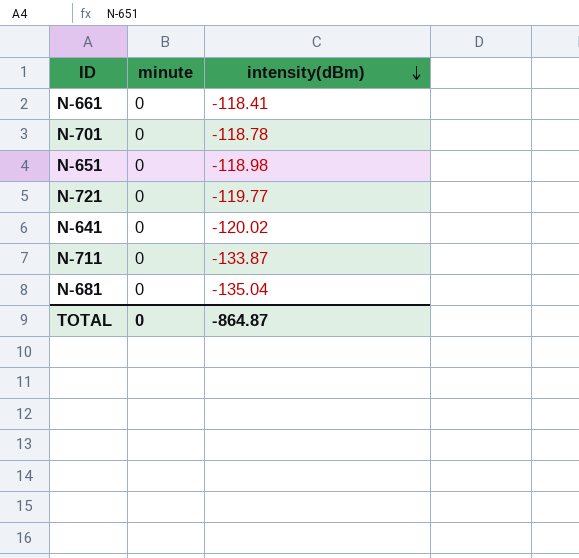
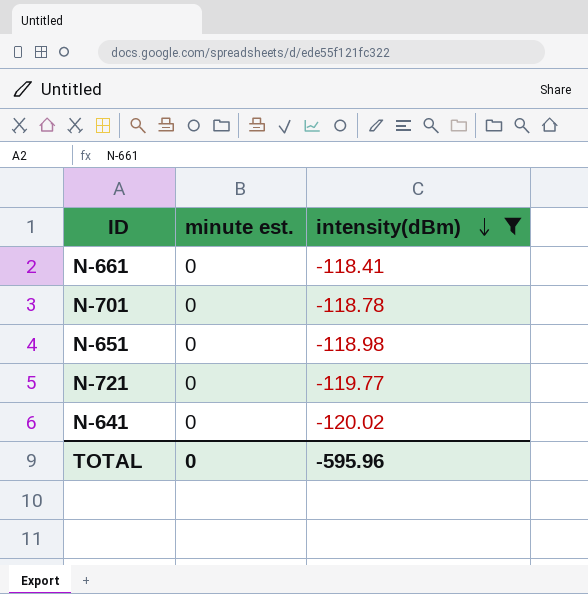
filter: none -> intensity(dBm) >= -120.02
column name: minute -> minute est.
TOTAL | intensity(dBm): -864.87 -> -595.96

